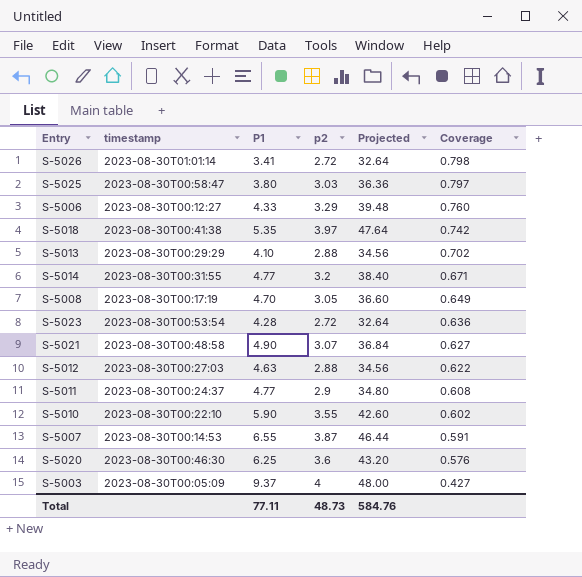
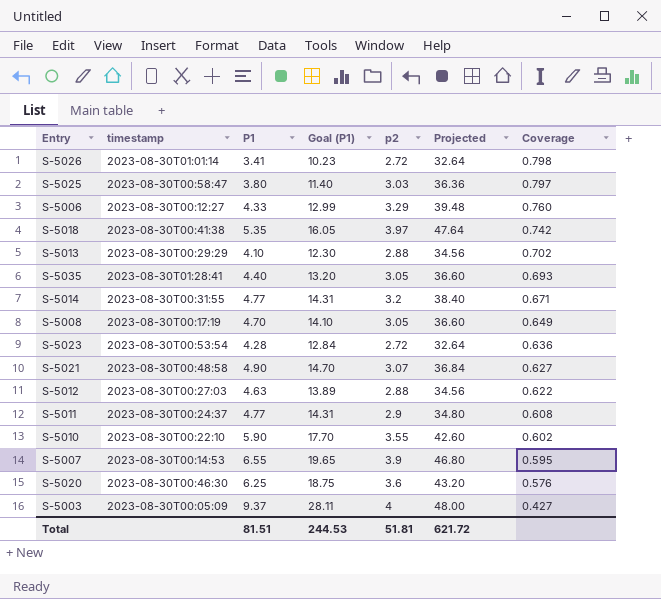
column Goal (P1) | formula: none -> [P1] * 3
row S-5035: none -> 2023-08-30T01:28:41 | 4.40 | 13.20 | 3.05 | 36.60 | 0.693
S-5007 | p2: 3.87 -> 3.9
S-5007 | Projected: 46.44 -> 46.80
S-5007 | Coverage: 0.591 -> 0.595
Total | P1: 77.11 -> 81.51
Total | p2: 48.73 -> 51.81
Total | Projected: 584.76 -> 621.72

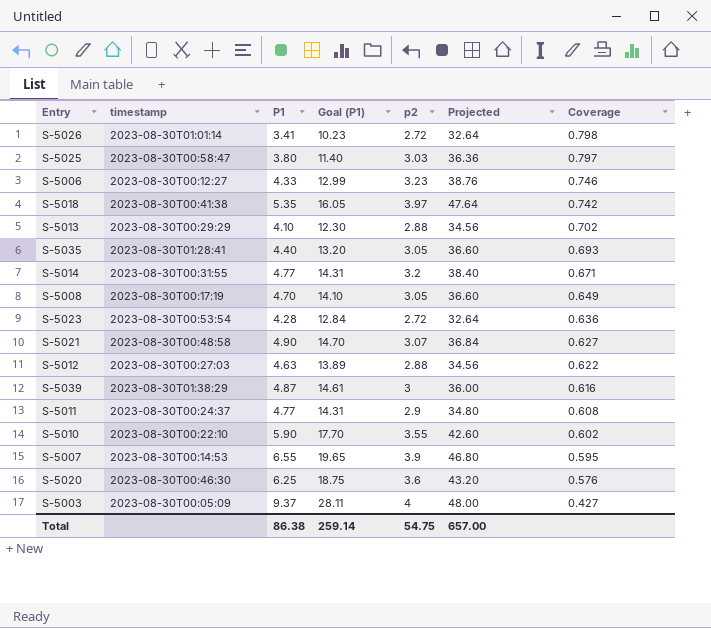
S-5006 | p2: 3.29 -> 3.23
S-5006 | Projected: 39.48 -> 38.76
S-5006 | Coverage: 0.760 -> 0.746
row S-5039: none -> 2023-08-30T01:38:29 | 4.87 | 14.61 | 3 | 36.00 | 0.616
Total | P1: 81.51 -> 86.38
Total | Goal (P1): 244.53 -> 259.14
Total | p2: 51.81 -> 54.75
Total | Projected: 621.72 -> 657.00

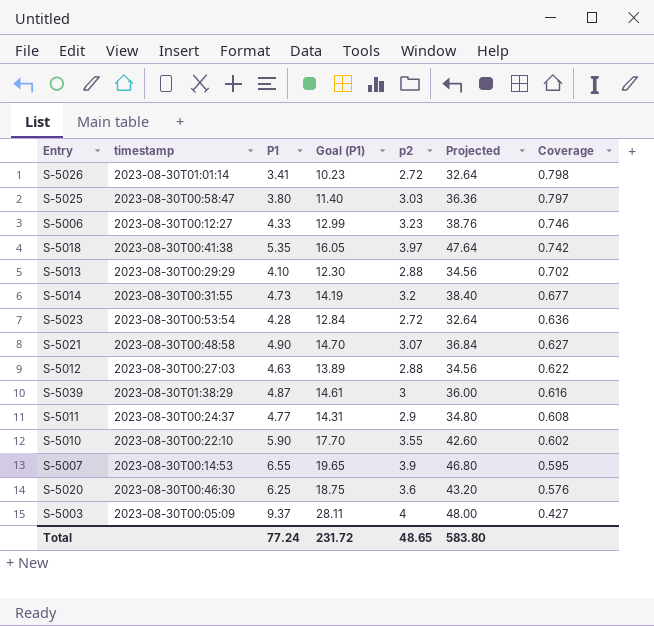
row S-5035: 2023-08-30T01:28:41 | 4.40 | 13.20 | 3.05 | 36.60 | 0.693 -> none
row S-5008: 2023-08-30T00:17:19 | 4.70 | 14.10 | 3.05 | 36.60 | 0.649 -> none
S-5014 | P1: 4.77 -> 4.73
S-5014 | Goal (P1): 14.31 -> 14.19
S-5014 | Coverage: 0.671 -> 0.677
Total | P1: 86.38 -> 77.24
Total | Goal (P1): 259.14 -> 231.72
Total | p2: 54.75 -> 48.65
Total | Projected: 657.00 -> 583.80

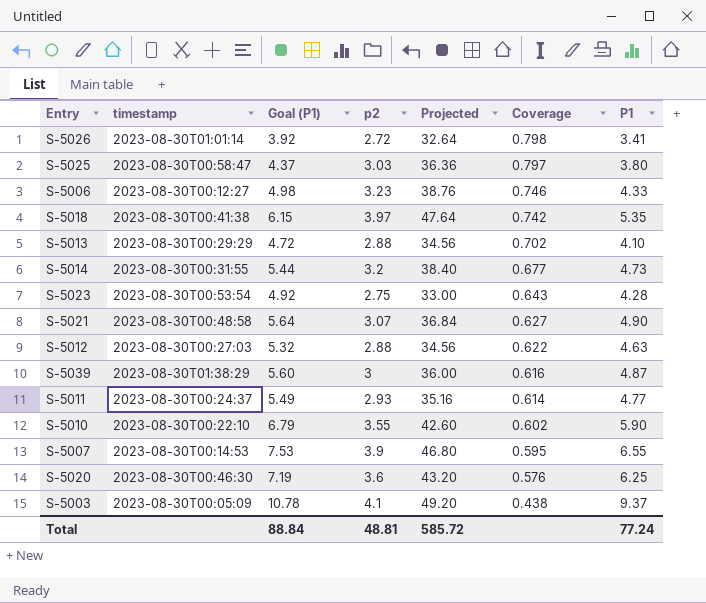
column Goal (P1) | formula: [P1] * 3 -> [P1] * 1.15
column P1 | position: 3 -> 7
S-5023 | p2: 2.72 -> 2.75
S-5023 | Projected: 32.64 -> 33.00
S-5023 | Coverage: 0.636 -> 0.643
S-5011 | p2: 2.9 -> 2.93
S-5011 | Projected: 34.80 -> 35.16
S-5011 | Coverage: 0.608 -> 0.614
S-5003 | p2: 4 -> 4.1
S-5003 | Projected: 48.00 -> 49.20
S-5003 | Coverage: 0.427 -> 0.438
Total | Goal (P1): 231.72 -> 88.84
Total | p2: 48.65 -> 48.81
Total | Projected: 583.80 -> 585.72

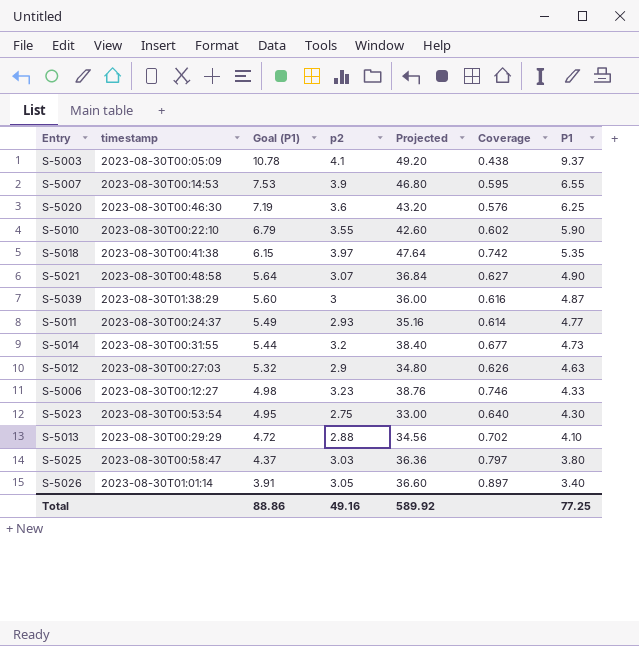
row order: Coverage descending -> Goal (P1) descending
S-5012 | p2: 2.88 -> 2.9
S-5012 | Projected: 34.56 -> 34.80
S-5012 | Coverage: 0.622 -> 0.626
S-5023 | Goal (P1): 4.92 -> 4.95
S-5023 | Coverage: 0.643 -> 0.640
S-5023 | P1: 4.28 -> 4.30
S-5026 | Goal (P1): 3.92 -> 3.91
S-5026 | p2: 2.72 -> 3.05
S-5026 | Projected: 32.64 -> 36.60
S-5026 | Coverage: 0.798 -> 0.897
S-5026 | P1: 3.41 -> 3.40
Total | Goal (P1): 88.84 -> 88.86
Total | p2: 48.81 -> 49.16
Total | Projected: 585.72 -> 589.92
Total | P1: 77.24 -> 77.25

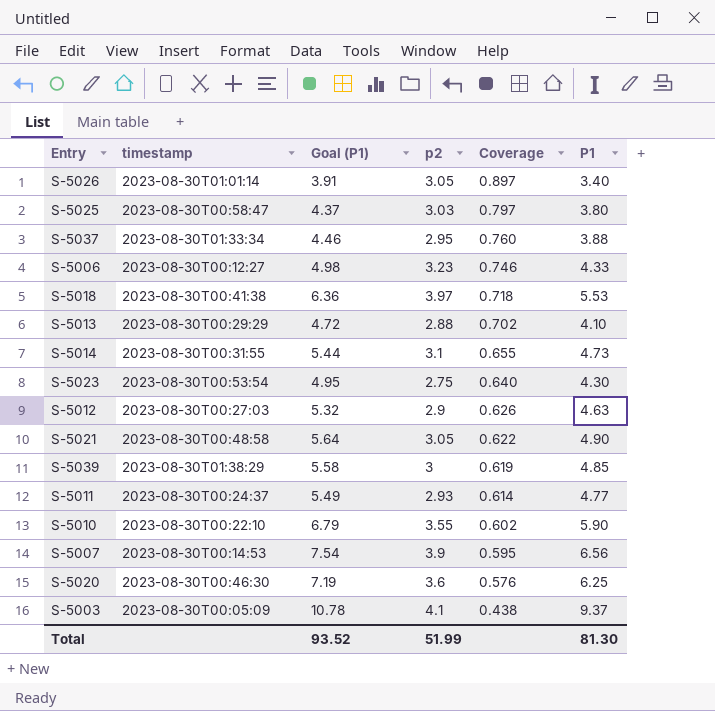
row order: Goal (P1) descending -> Coverage descending
column Projected | formula: [p2] * 12 -> none
row S-5037: none -> 2023-08-30T01:33:34 | 4.46 | 2.95 | 0.760 | 3.88
S-5018 | Goal (P1): 6.15 -> 6.36
S-5018 | Coverage: 0.742 -> 0.718
S-5018 | P1: 5.35 -> 5.53
S-5014 | p2: 3.2 -> 3.1
S-5014 | Coverage: 0.677 -> 0.655
S-5021 | p2: 3.07 -> 3.05
S-5021 | Coverage: 0.627 -> 0.622
S-5039 | Goal (P1): 5.60 -> 5.58
S-5039 | Coverage: 0.616 -> 0.619
S-5039 | P1: 4.87 -> 4.85
S-5007 | Goal (P1): 7.53 -> 7.54
S-5007 | P1: 6.55 -> 6.56
Total | Goal (P1): 88.86 -> 93.52
Total | p2: 49.16 -> 51.99
Total | P1: 77.25 -> 81.30

